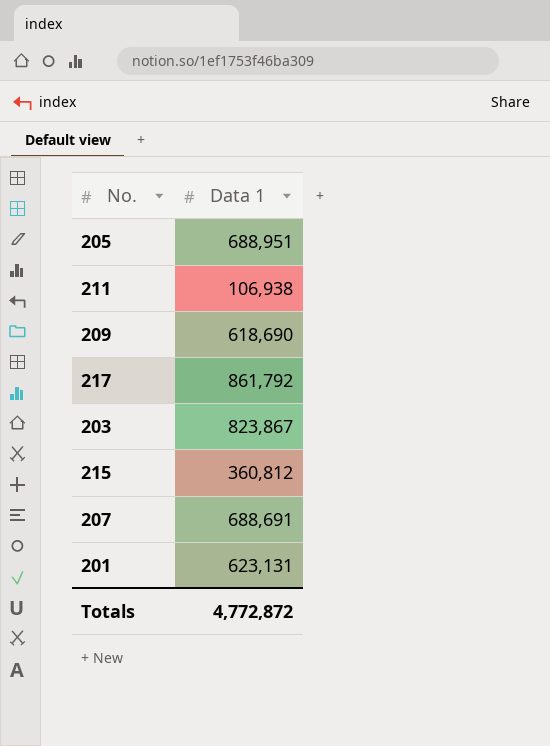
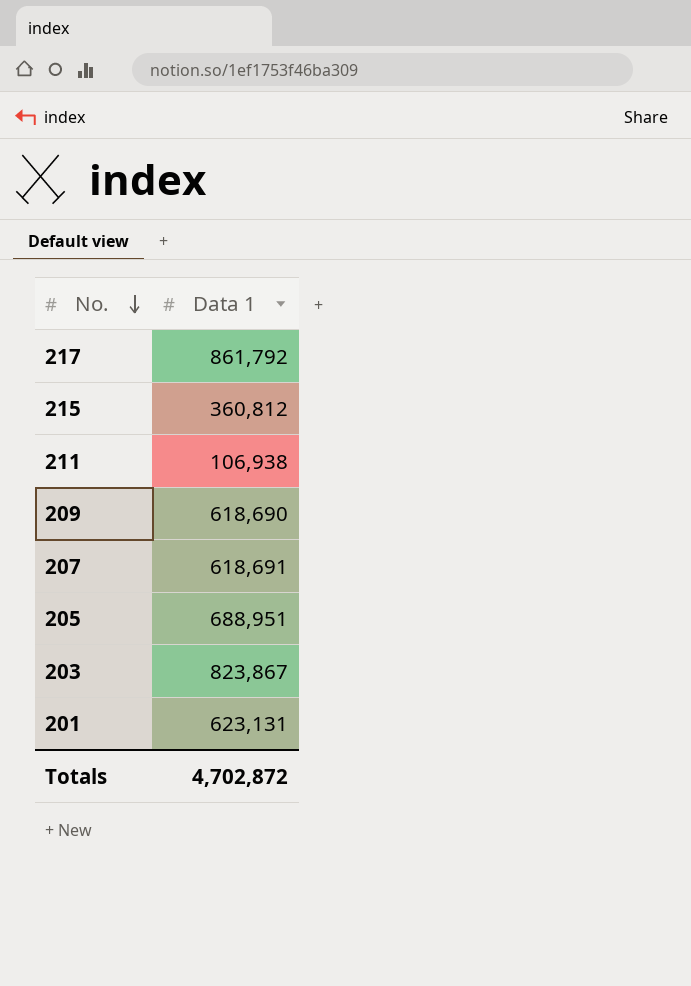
row order: none -> No. descending
207 | Data 1: 688,691 -> 618,691
Totals | Data 1: 4,772,872 -> 4,702,872

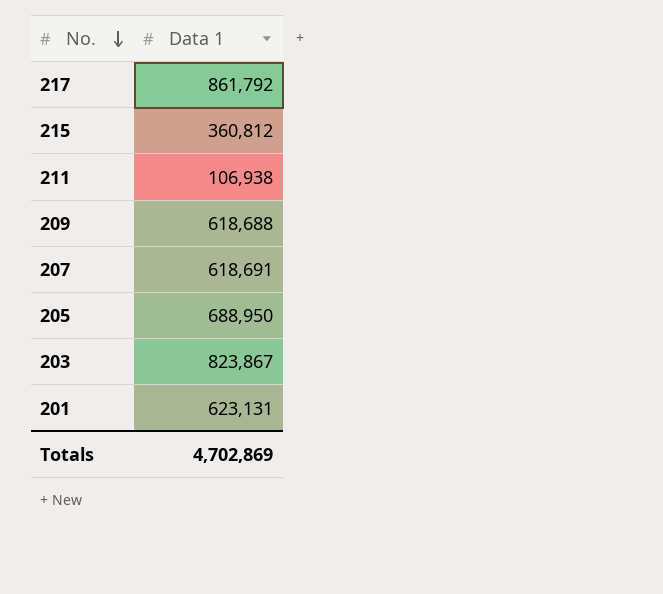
209 | Data 1: 618,690 -> 618,688
205 | Data 1: 688,951 -> 688,950
Totals | Data 1: 4,702,872 -> 4,702,869

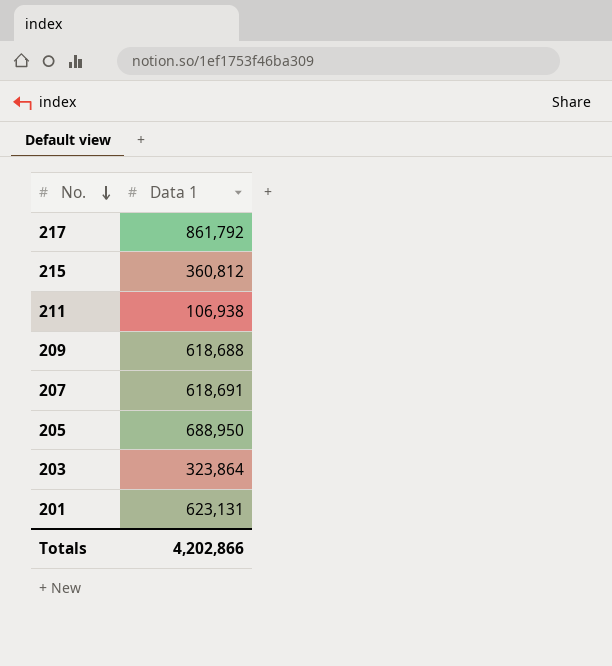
203 | Data 1: 823,867 -> 323,864
Totals | Data 1: 4,702,869 -> 4,202,866

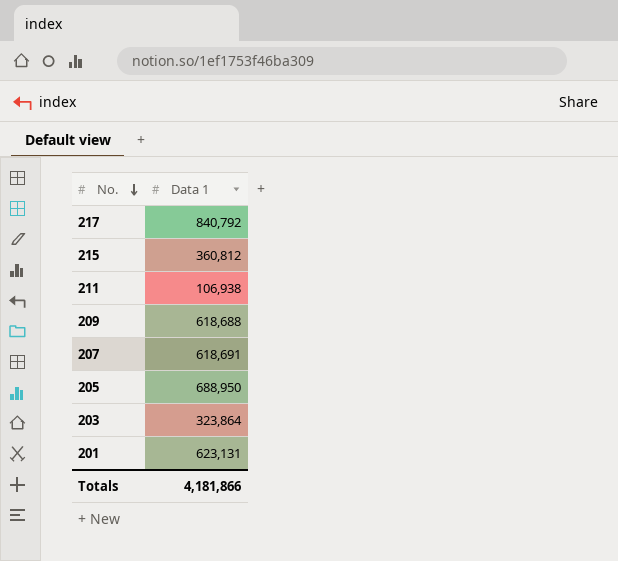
217 | Data 1: 861,792 -> 840,792
Totals | Data 1: 4,202,866 -> 4,181,866

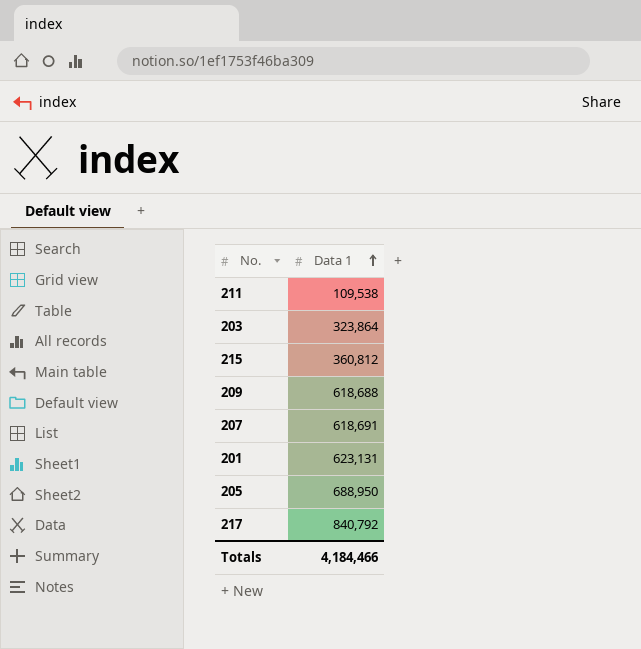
row order: No. descending -> Data 1 ascending
211 | Data 1: 106,938 -> 109,538
Totals | Data 1: 4,181,866 -> 4,184,466

